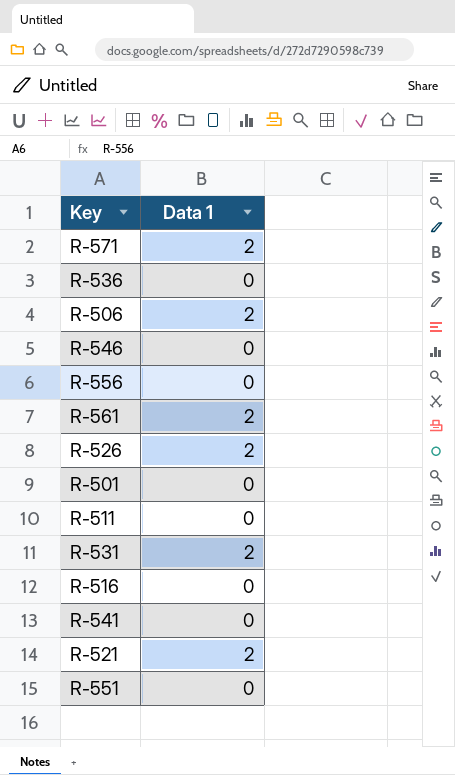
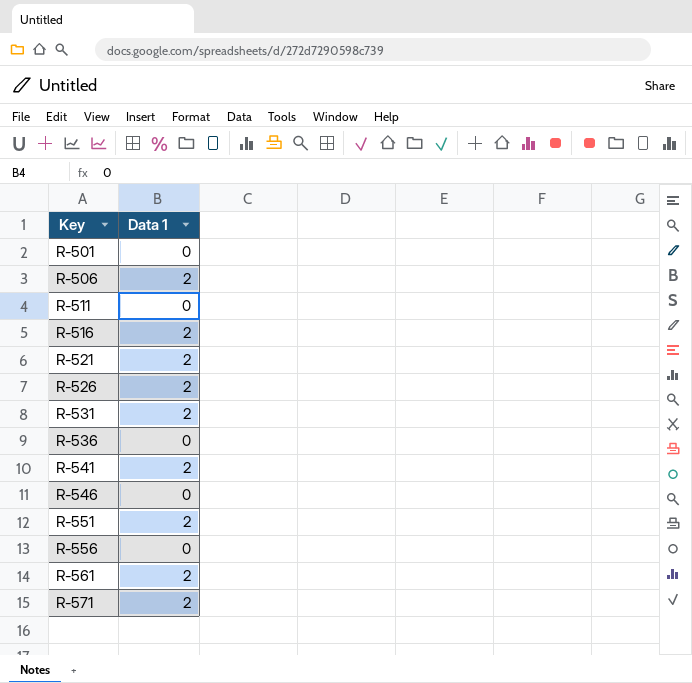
row order: none -> Key ascending
R-516 | Data 1: 0 -> 2
R-541 | Data 1: 0 -> 2
R-551 | Data 1: 0 -> 2

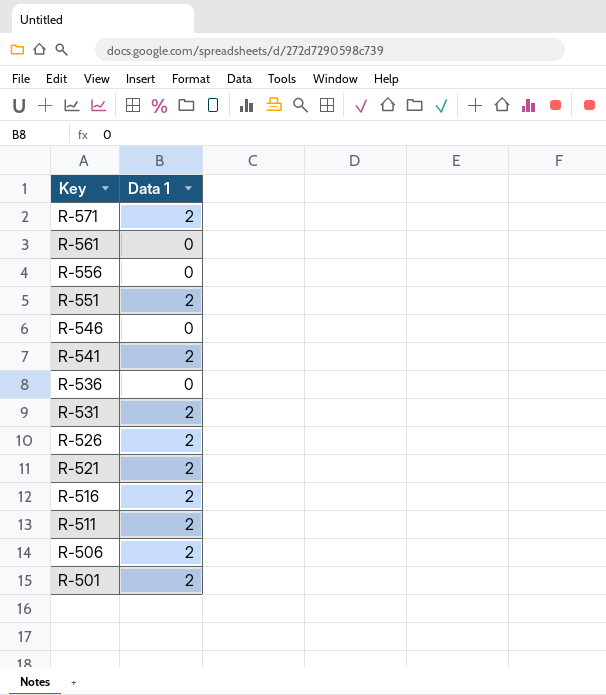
row order: Key ascending -> Key descending
R-561 | Data 1: 2 -> 0
R-511 | Data 1: 0 -> 2
R-501 | Data 1: 0 -> 2

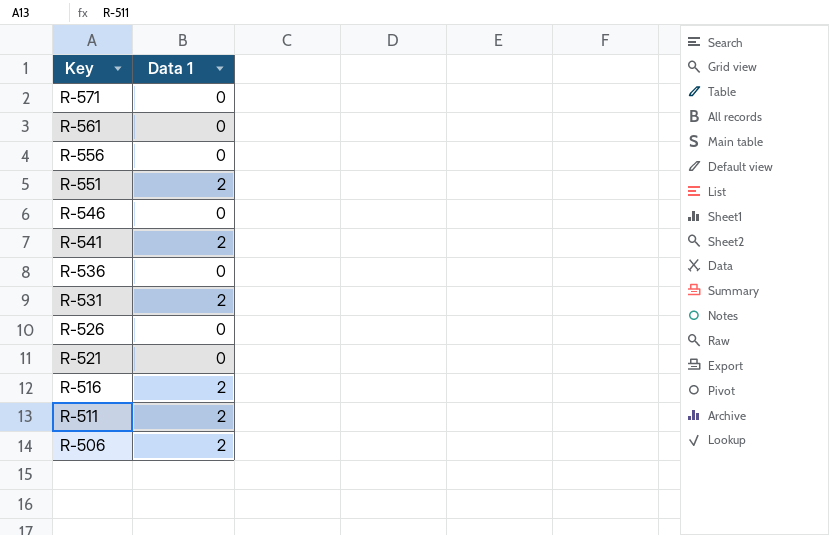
row R-501: 2 -> none
R-571 | Data 1: 2 -> 0
R-526 | Data 1: 2 -> 0
R-521 | Data 1: 2 -> 0

